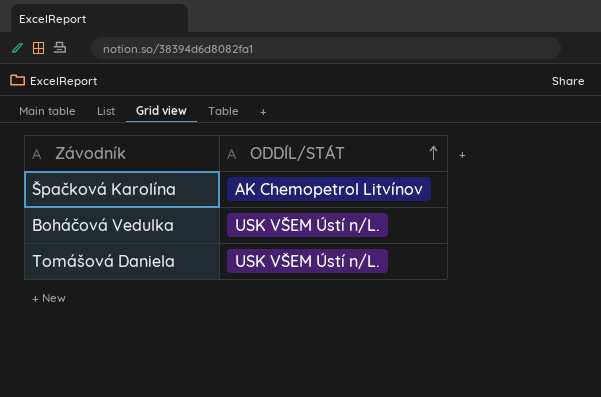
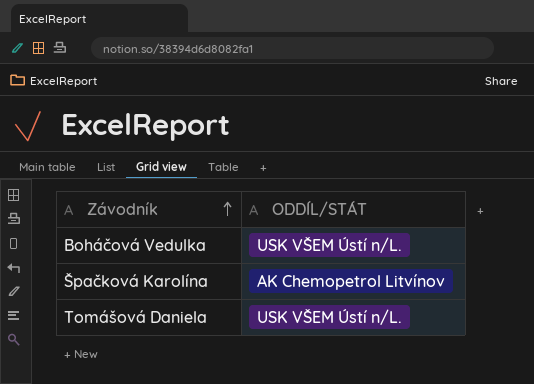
row order: ODDÍL/STÁT ascending -> Závodník ascending

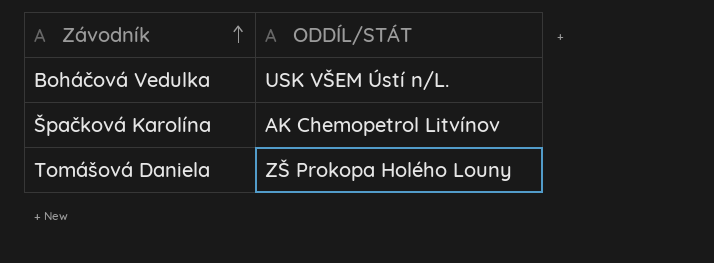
Tomášová Daniela | ODDÍL/STÁT: USK VŠEM Ústí n/L. -> ZŠ Prokopa Holého Louny

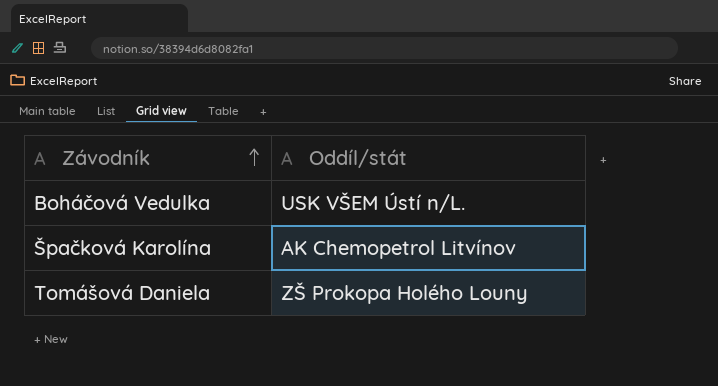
column name: ODDÍL/STÁT -> Oddíl/stát

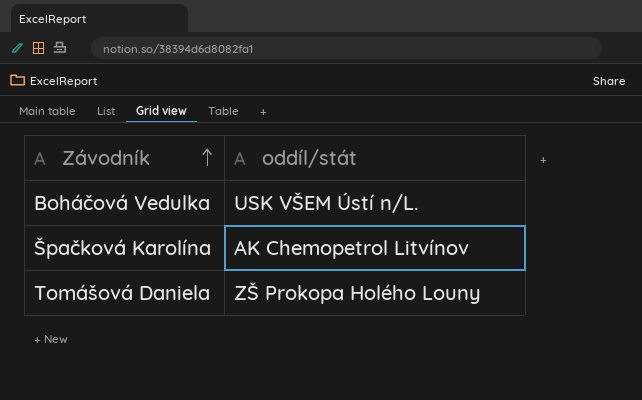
column name: Oddíl/stát -> oddíl/stát

